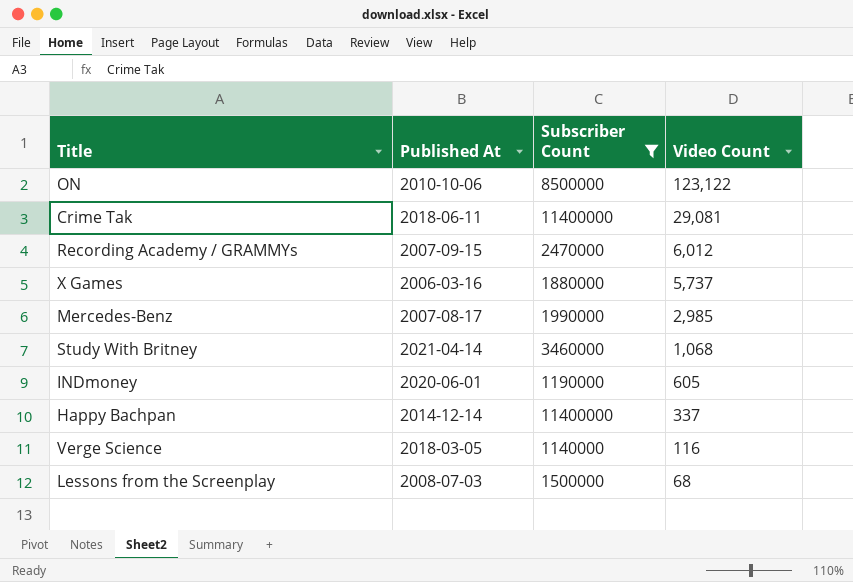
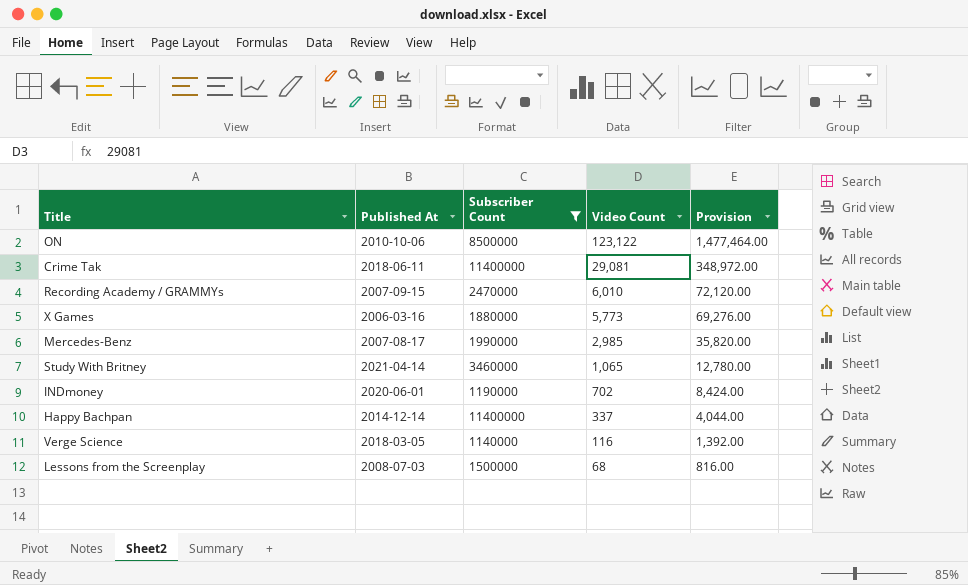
column Provision | formula: none -> [Video Count] * 12
Recording Academy / GRAMMYs | Video Count: 6,012 -> 6,010
X Games | Video Count: 5,737 -> 5,773
Study With Britney | Video Count: 1,068 -> 1,065
INDmoney | Video Count: 605 -> 702

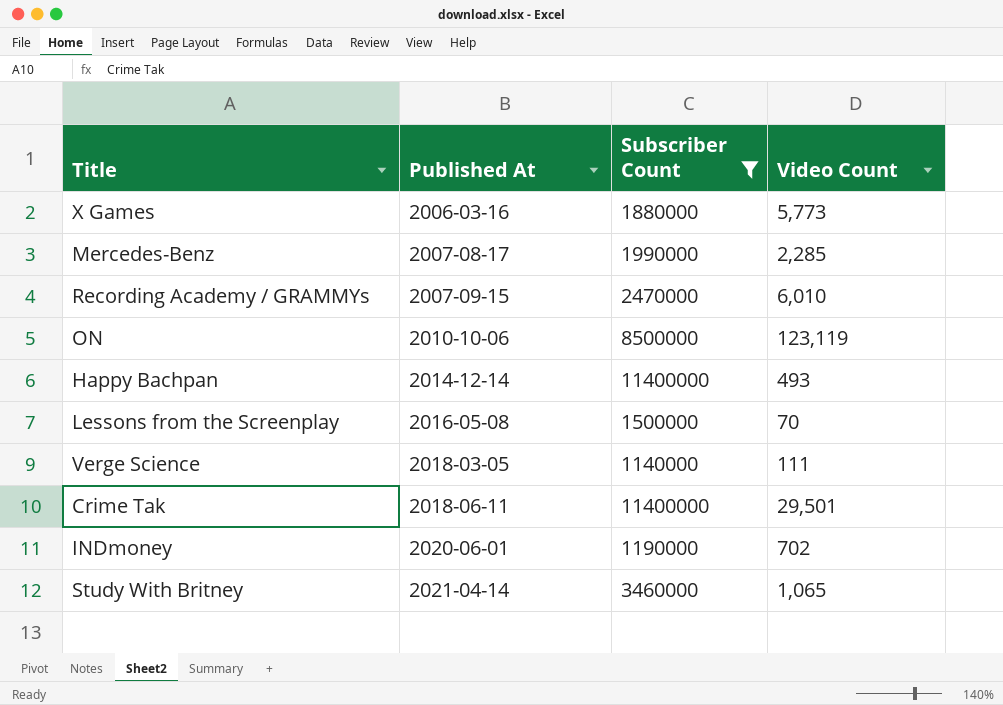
row order: Video Count descending -> Published At ascending
column Provision | formula: [Video Count] * 12 -> none
Mercedes-Benz | Video Count: 2,985 -> 2,285
ON | Video Count: 123,122 -> 123,119
Happy Bachpan | Video Count: 337 -> 493
Lessons from the Screenplay | Published At: 2008-07-03 -> 2016-05-08
Lessons from the Screenplay | Video Count: 68 -> 70
Verge Science | Video Count: 116 -> 111
Crime Tak | Video Count: 29,081 -> 29,501

